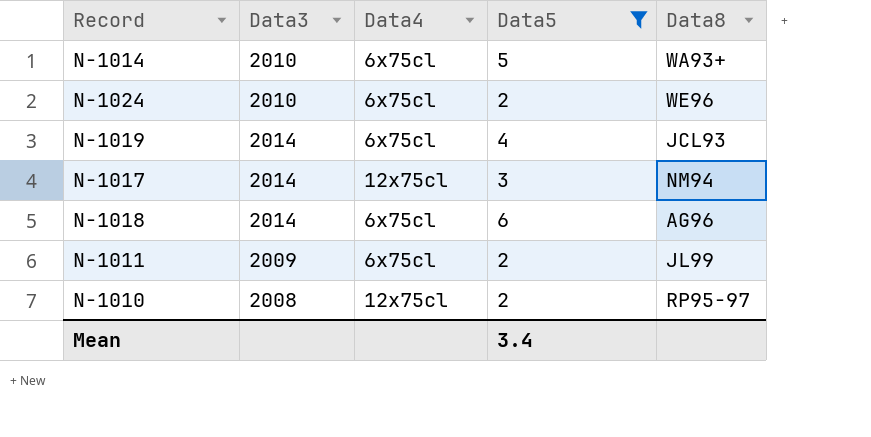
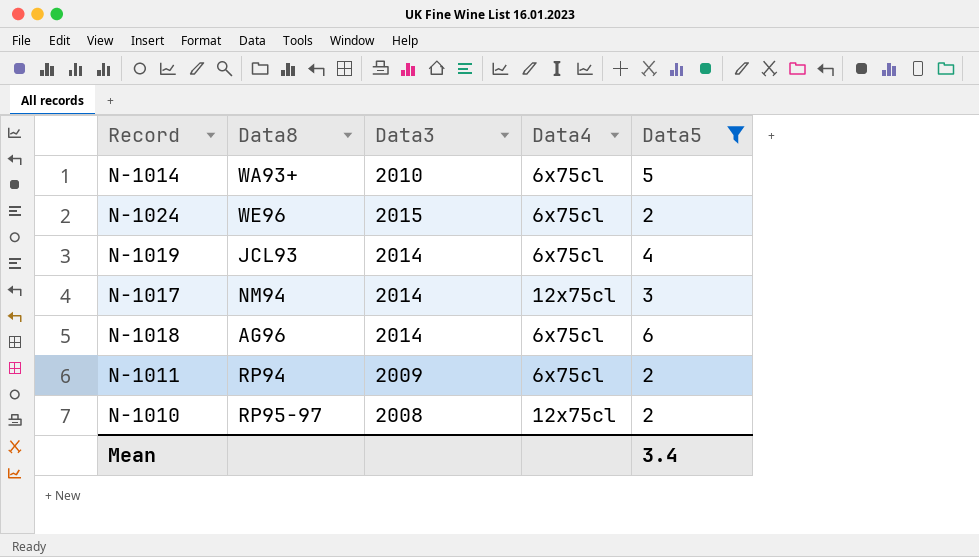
column Data8 | position: 5 -> 2
N-1024 | Data3: 2010 -> 2015
N-1011 | Data8: JL99 -> RP94

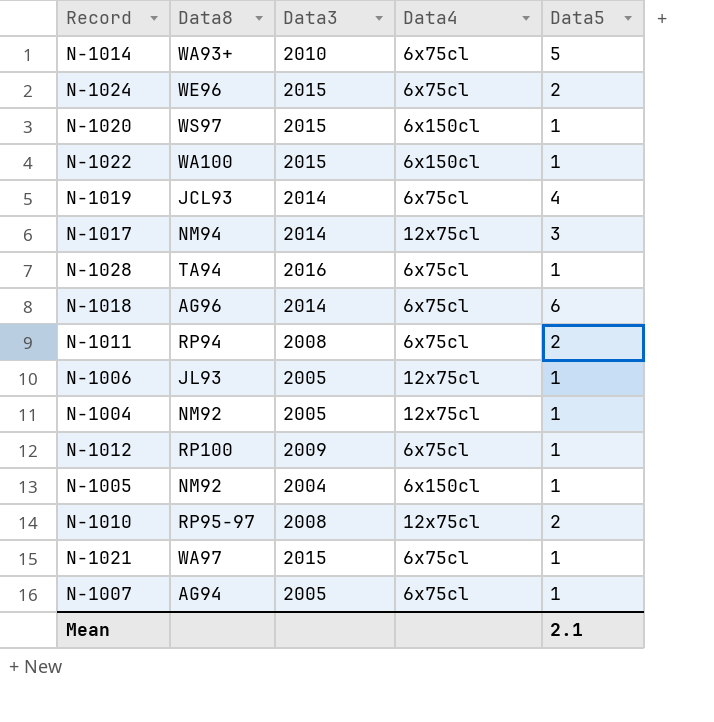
filter: Data5 != 1 -> none
N-1011 | Data3: 2009 -> 2008
Mean | Data5: 3.4 -> 2.1

